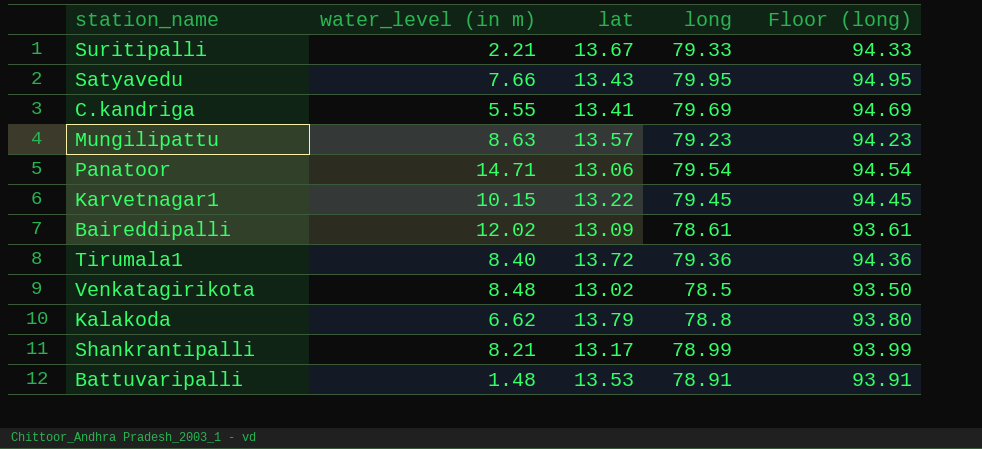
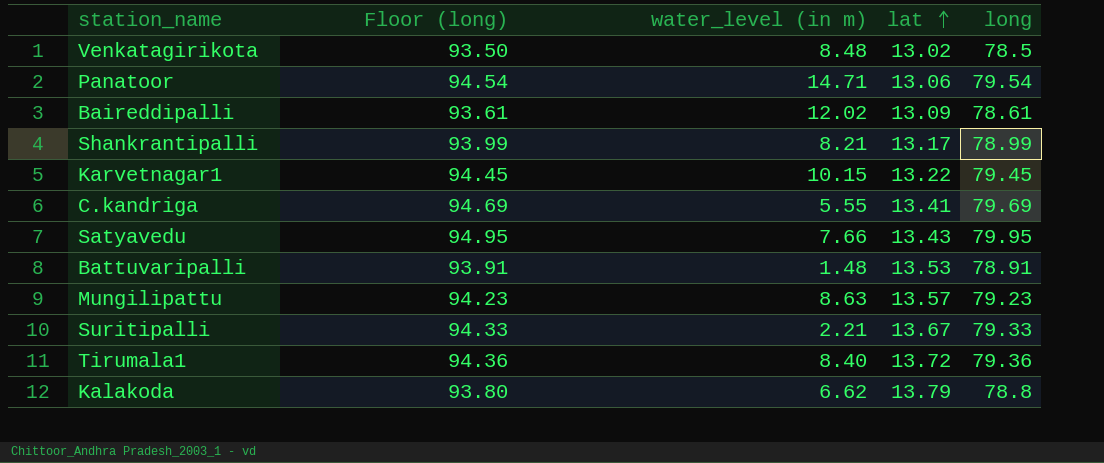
row order: none -> lat ascending
column Floor (long) | position: 5 -> 2

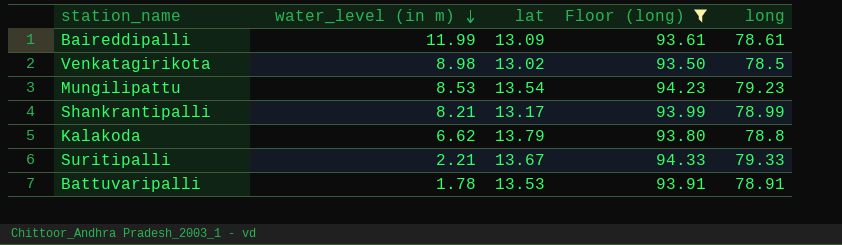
filter: none -> Floor (long) <= 94.33
row order: lat ascending -> water_level (in m) descending
column Floor (long) | position: 2 -> 4
Baireddipalli | water_level (in m): 12.02 -> 11.99
Venkatagirikota | water_level (in m): 8.48 -> 8.98
Mungilipattu | water_level (in m): 8.63 -> 8.53
Mungilipattu | lat: 13.57 -> 13.54
Battuvaripalli | water_level (in m): 1.48 -> 1.78

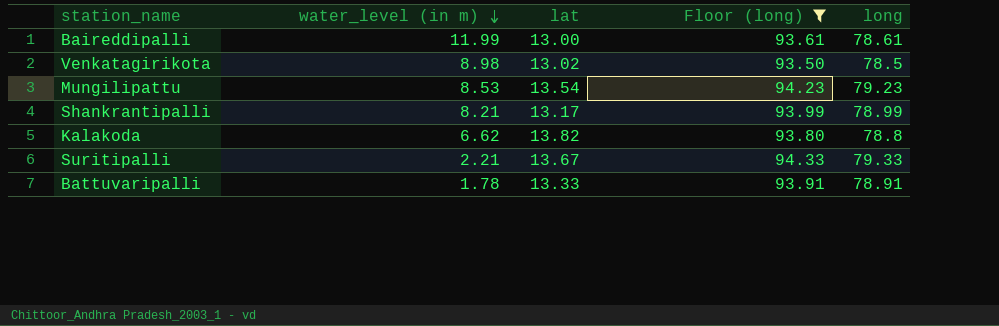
Baireddipalli | lat: 13.09 -> 13.00
Kalakoda | lat: 13.79 -> 13.82
Battuvaripalli | lat: 13.53 -> 13.33

